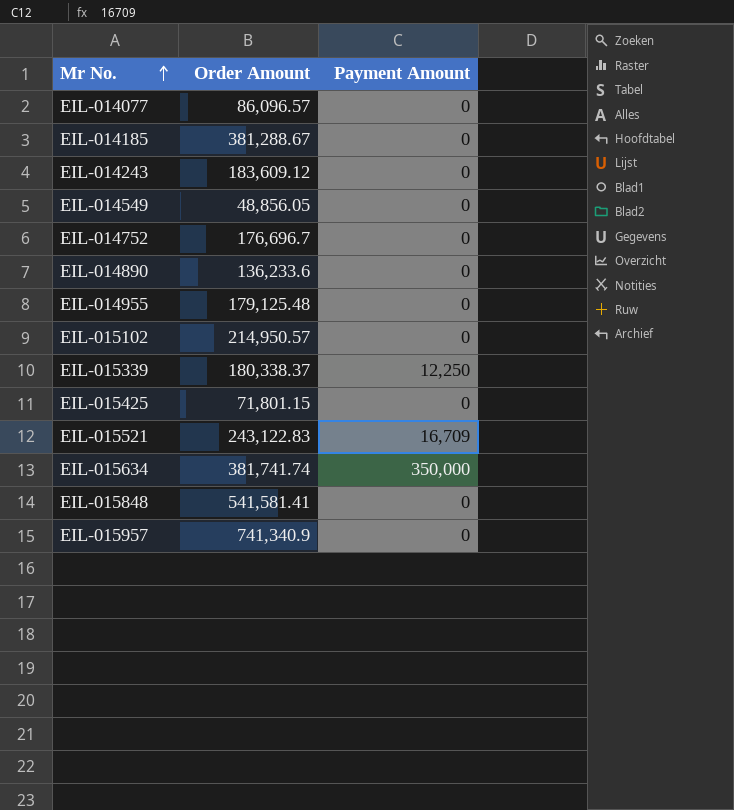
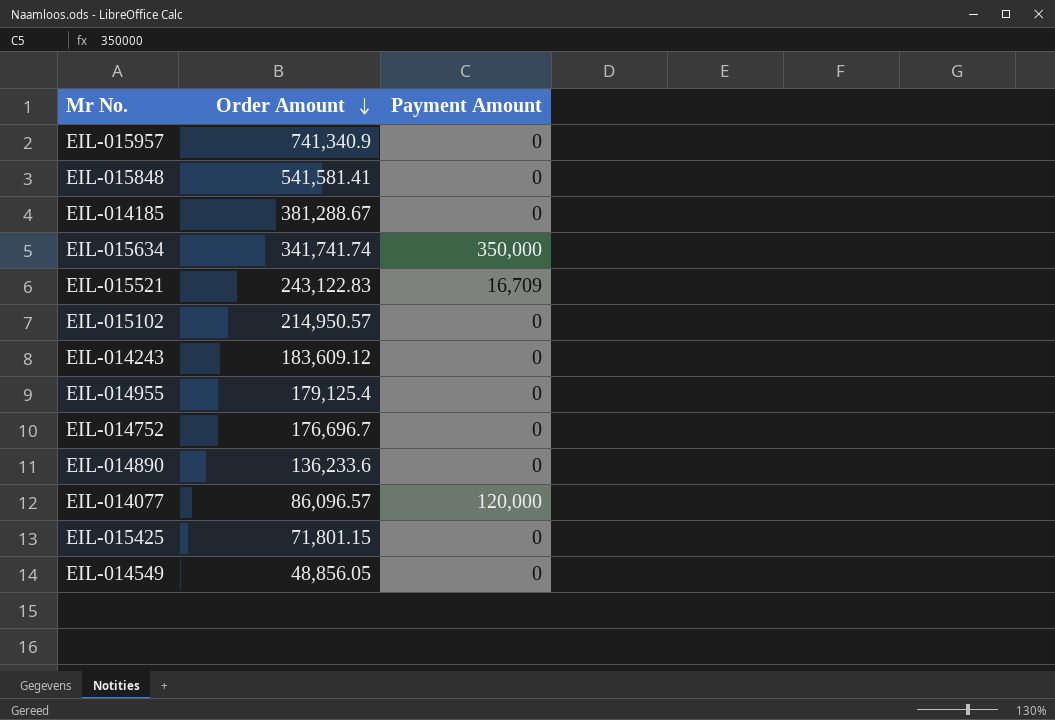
row order: Mr No. ascending -> Order Amount descending
row EIL-015339: 180,338.37 | 12,250 -> none
EIL-015634 | Order Amount: 381,741.74 -> 341,741.74
EIL-014955 | Order Amount: 179,125.48 -> 179,125.4
EIL-014077 | Payment Amount: 0 -> 120,000

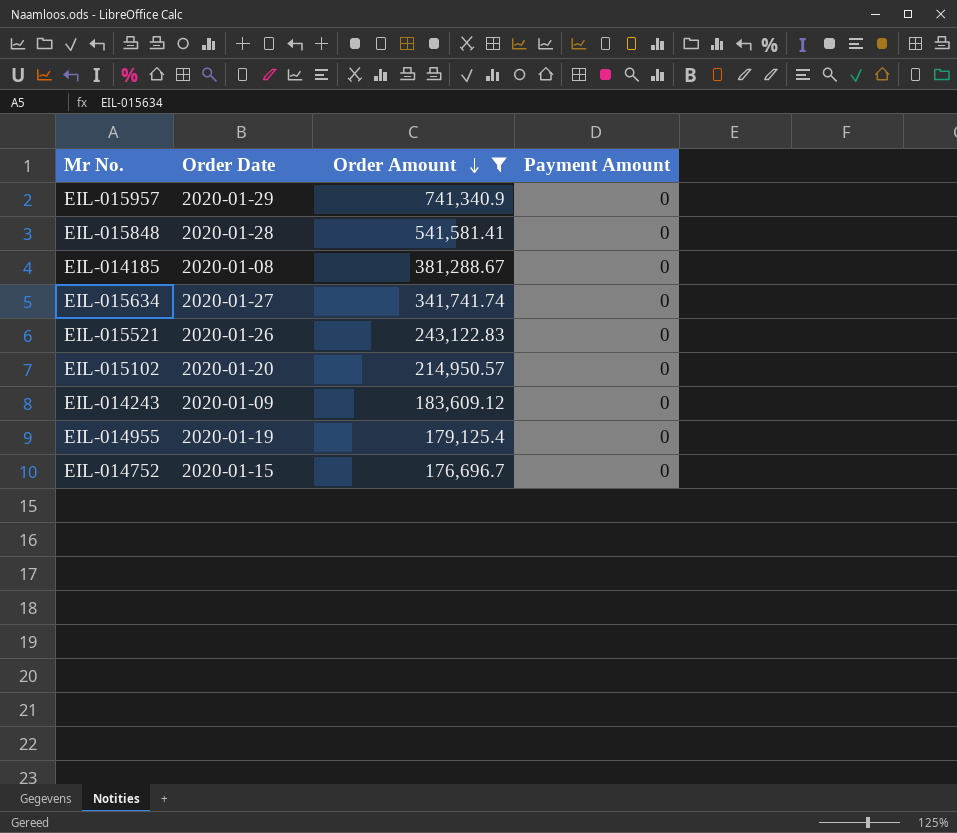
filter: none -> Order Amount >= 176,696.7
column Order Date | position: none -> 2
EIL-015634 | Payment Amount: 350,000 -> 0
EIL-015521 | Payment Amount: 16,709 -> 0

